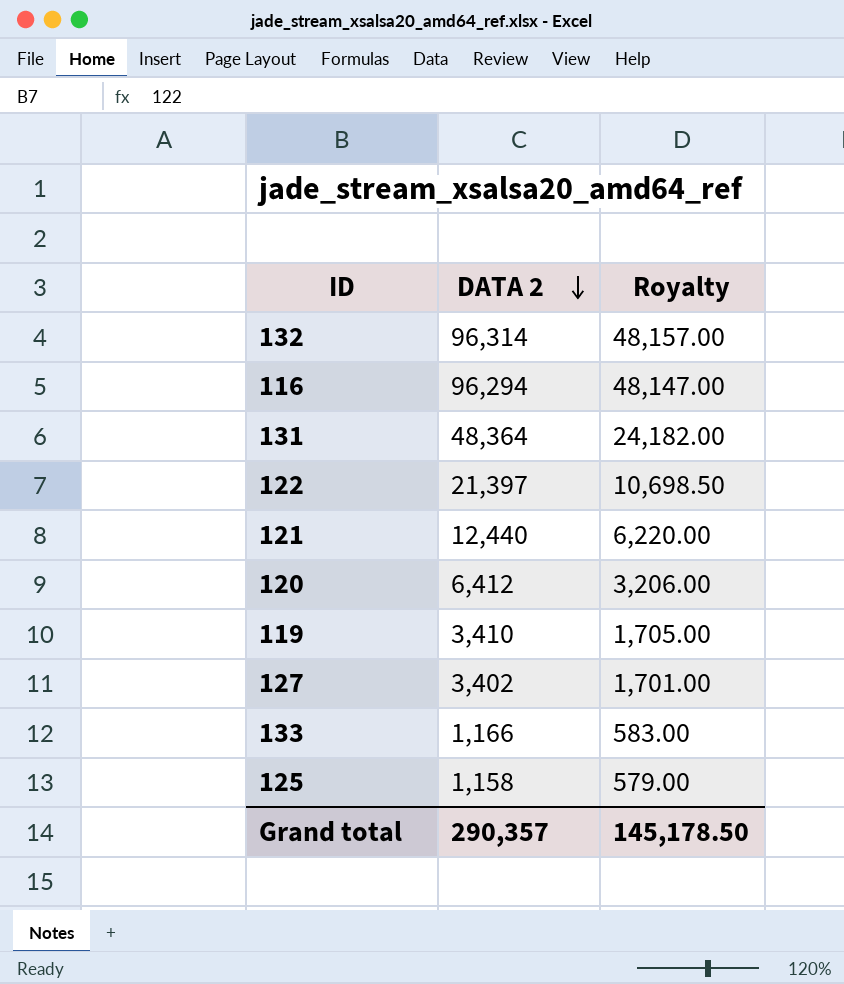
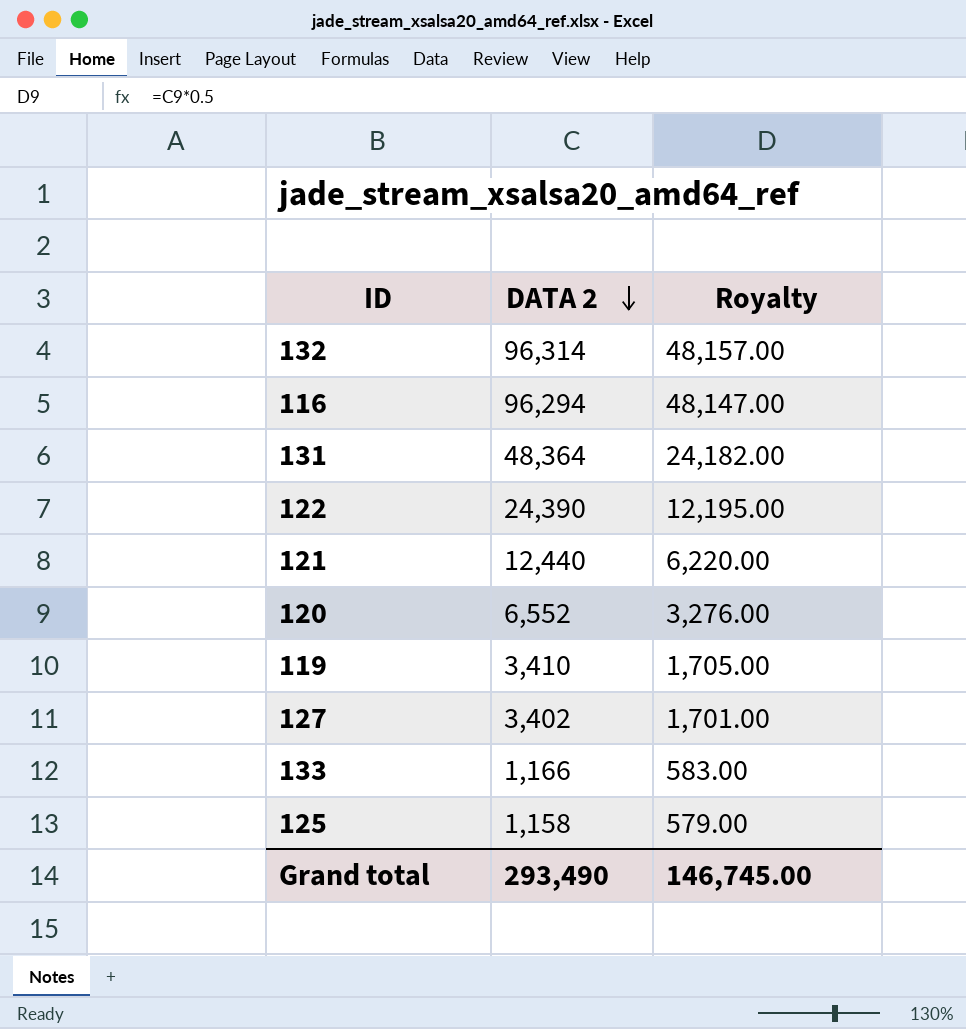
122 | DATA 2: 21,397 -> 24,390
122 | Royalty: 10,698.50 -> 12,195.00
120 | DATA 2: 6,412 -> 6,552
120 | Royalty: 3,206.00 -> 3,276.00
Grand total | DATA 2: 290,357 -> 293,490
Grand total | Royalty: 145,178.50 -> 146,745.00

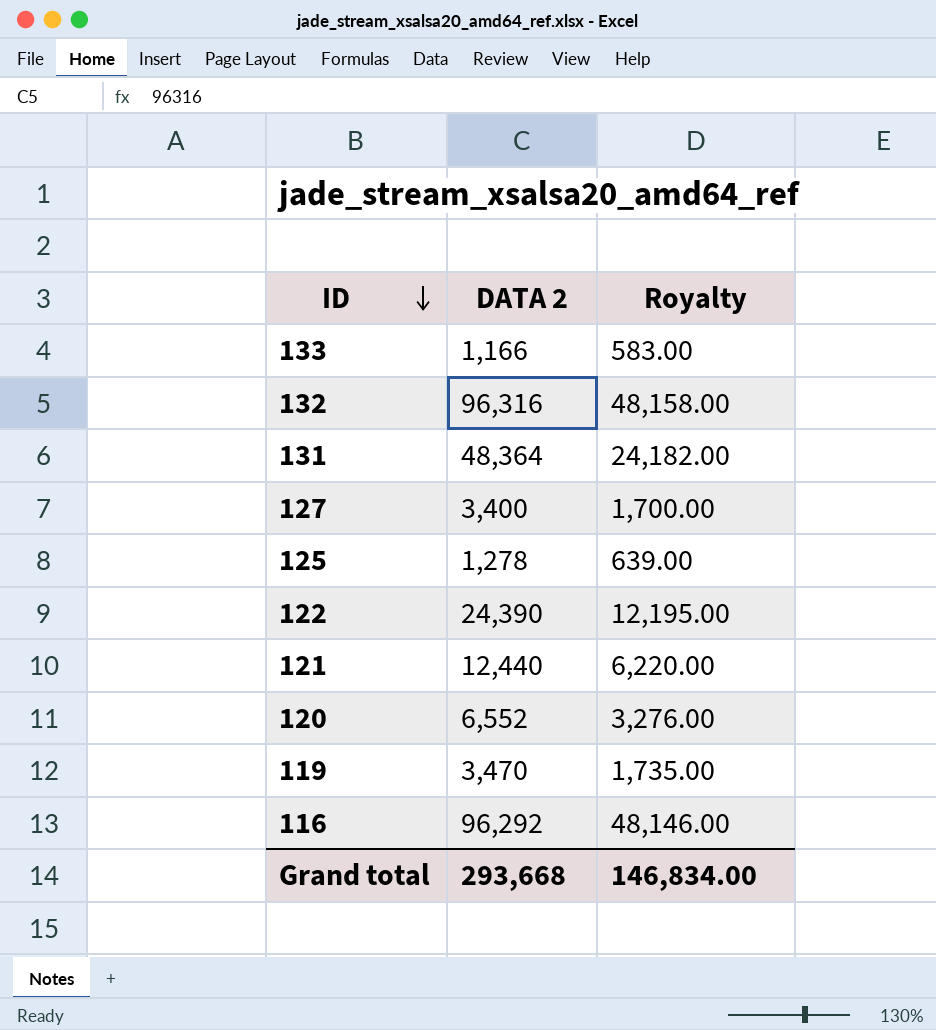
row order: DATA 2 descending -> ID descending
132 | DATA 2: 96,314 -> 96,316
132 | Royalty: 48,157.00 -> 48,158.00
127 | DATA 2: 3,402 -> 3,400
127 | Royalty: 1,701.00 -> 1,700.00
125 | DATA 2: 1,158 -> 1,278
125 | Royalty: 579.00 -> 639.00
119 | DATA 2: 3,410 -> 3,470
119 | Royalty: 1,705.00 -> 1,735.00
116 | DATA 2: 96,294 -> 96,292
116 | Royalty: 48,147.00 -> 48,146.00
Grand total | DATA 2: 293,490 -> 293,668
Grand total | Royalty: 146,745.00 -> 146,834.00

